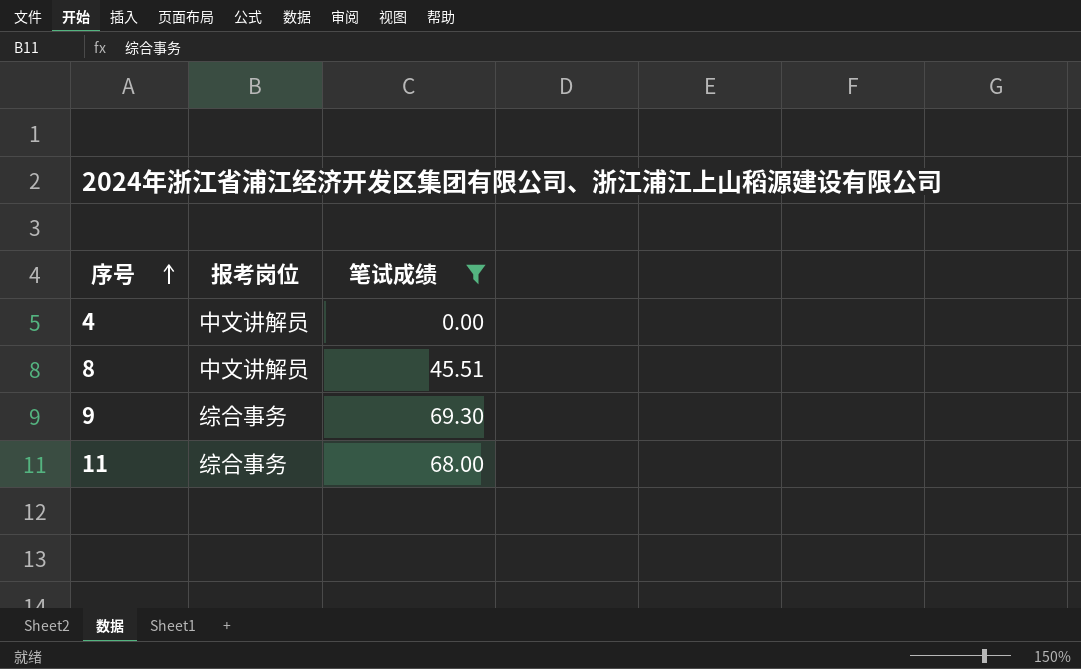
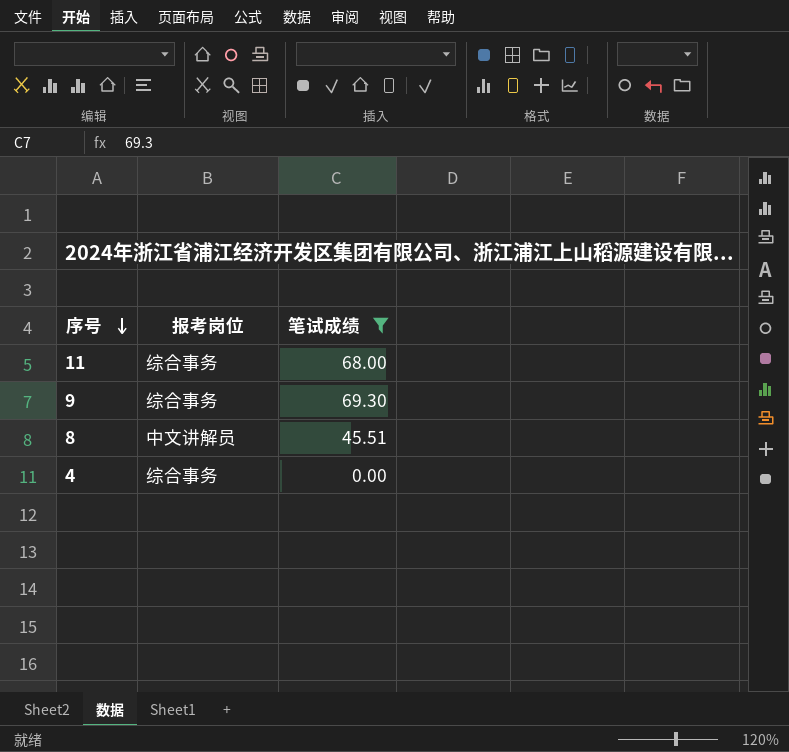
row order: 序号 ascending -> 序号 descending
4 | 报考岗位: 中文讲解员 -> 综合事务

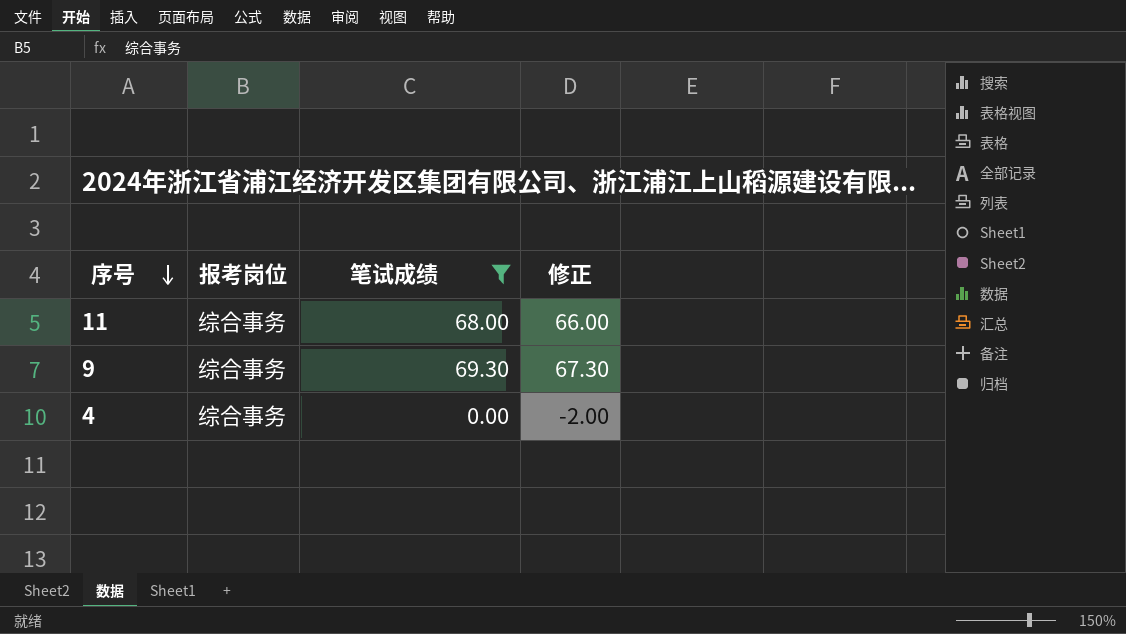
column 修正 | formula: none -> [笔试成绩] - 2
row 8: 中文讲解员 | 45.51 -> none

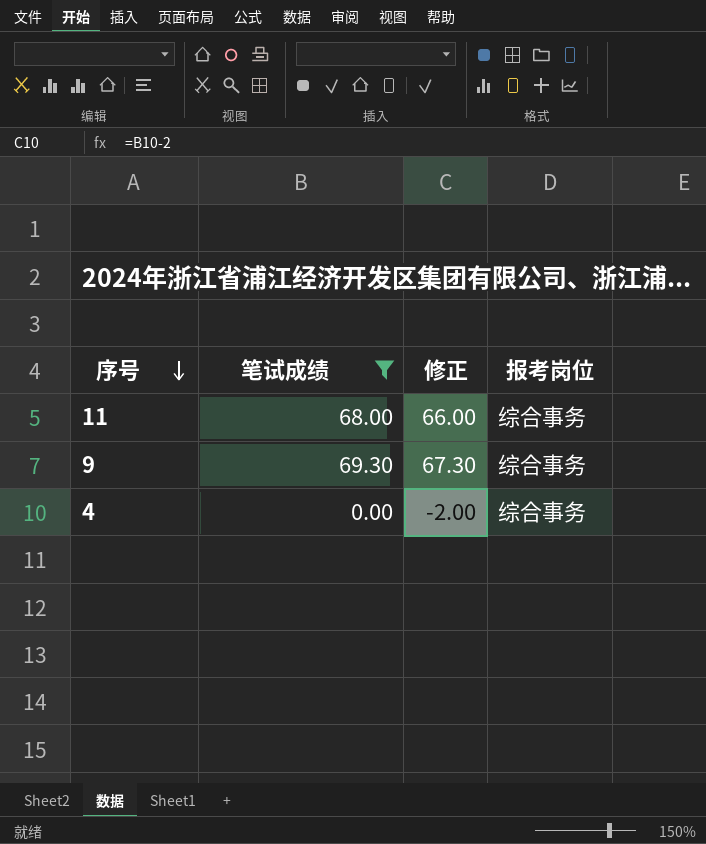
column 报考岗位 | position: 2 -> 4

